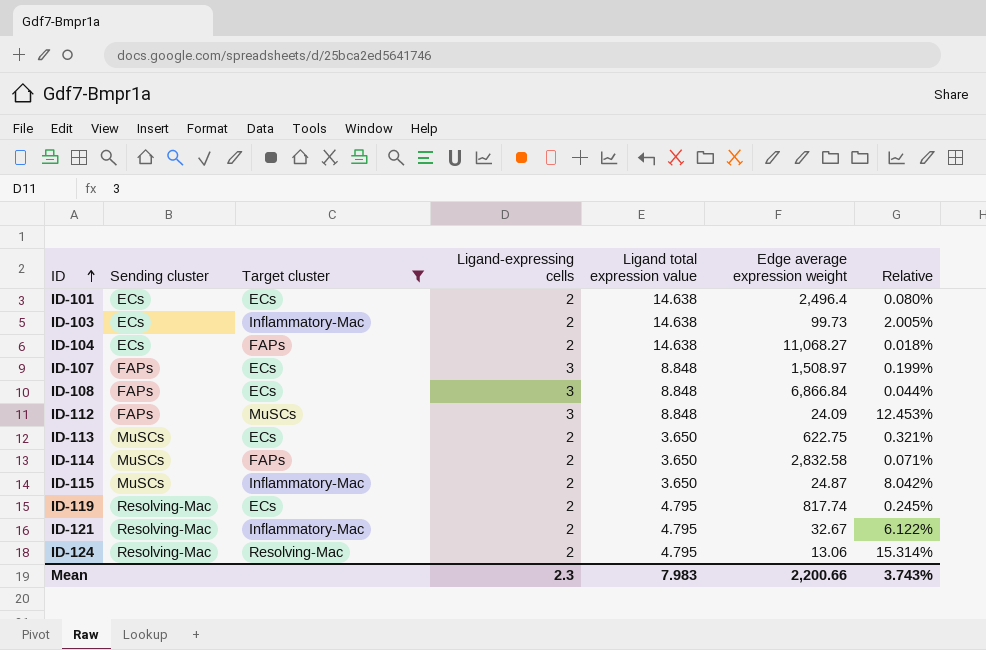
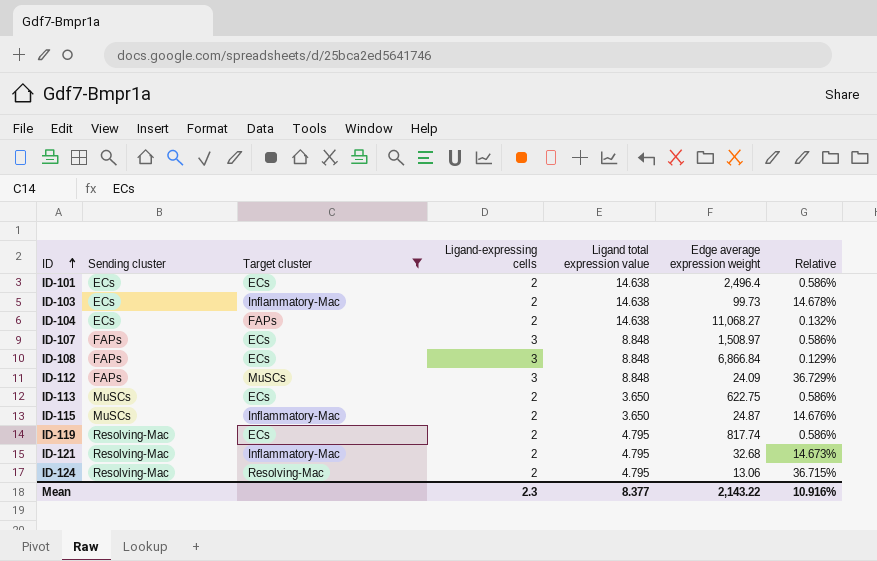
column Relative | formula: [Ligand-expressing cells] / [Edge average expression weight] -> [Ligand total expression value] / [Edge average expression weight]
row ID-114: MuSCs | FAPs | 2 | 3.650 | 2,832.58 | 0.071% -> none
ID-121 | Edge average expression weight: 32.67 -> 32.68
Mean | Ligand total expression value: 7.983 -> 8.377
Mean | Edge average expression weight: 2,200.66 -> 2,143.22
Mean | Relative: 3.743% -> 10.916%

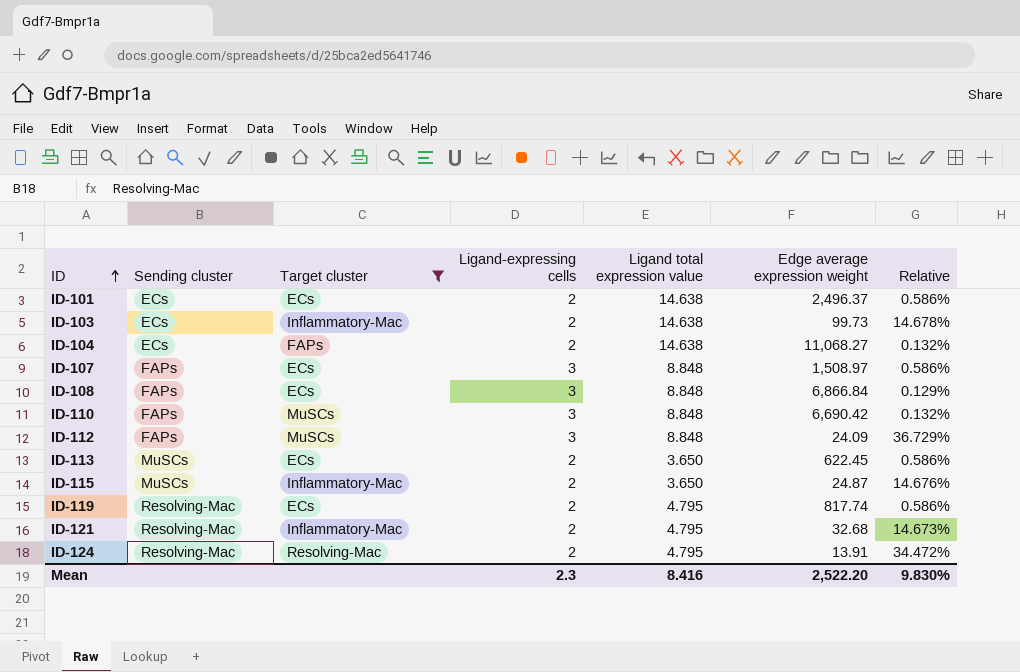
ID-101 | Edge average expression weight: 2,496.4 -> 2,496.37
row ID-110: none -> FAPs | MuSCs | 3 | 8.848 | 6,690.42 | 0.132%
ID-113 | Edge average expression weight: 622.75 -> 622.45
ID-124 | Edge average expression weight: 13.06 -> 13.91
ID-124 | Relative: 36.715% -> 34.472%
Mean | Ligand total expression value: 8.377 -> 8.416
Mean | Edge average expression weight: 2,143.22 -> 2,522.20
Mean | Relative: 10.916% -> 9.830%

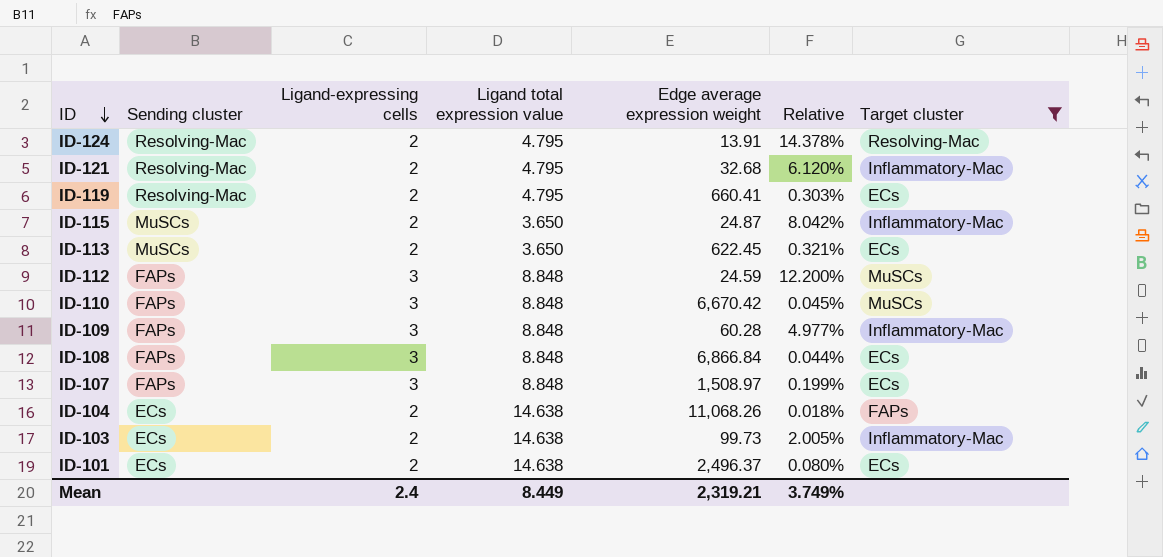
row order: ID ascending -> ID descending
column Relative | formula: [Ligand total expression value] / [Edge average expression weight] -> [Ligand-expressing cells] / [Edge average expression weight]
column Target cluster | position: 3 -> 7
ID-119 | Edge average expression weight: 817.74 -> 660.41
ID-112 | Edge average expression weight: 24.09 -> 24.59
ID-110 | Edge average expression weight: 6,690.42 -> 6,670.42
row ID-109: none -> FAPs | 3 | 8.848 | 60.28 | 4.977% | Inflammatory-Mac
ID-104 | Edge average expression weight: 11,068.27 -> 11,068.26
Mean | Ligand-expressing cells: 2.3 -> 2.4
Mean | Ligand total expression value: 8.416 -> 8.449
Mean | Edge average expression weight: 2,522.20 -> 2,319.21
Mean | Relative: 9.830% -> 3.749%

